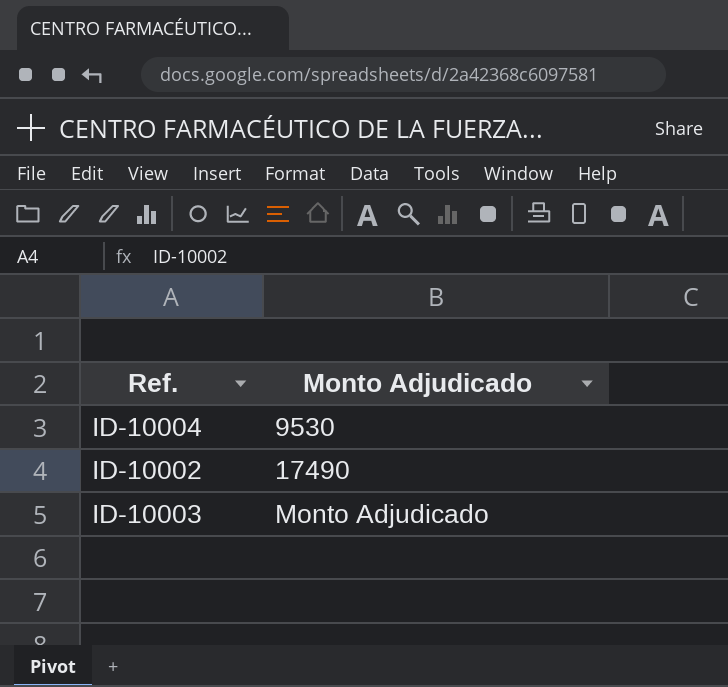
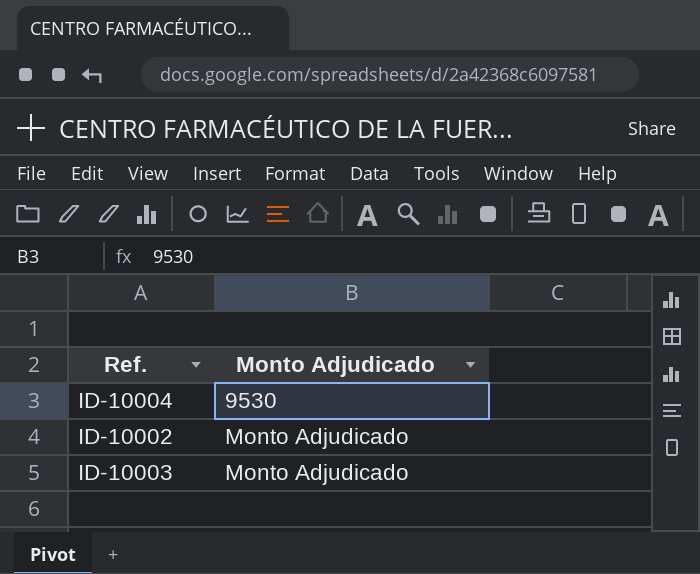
ID-10002 | Monto Adjudicado: 17490 -> Monto Adjudicado

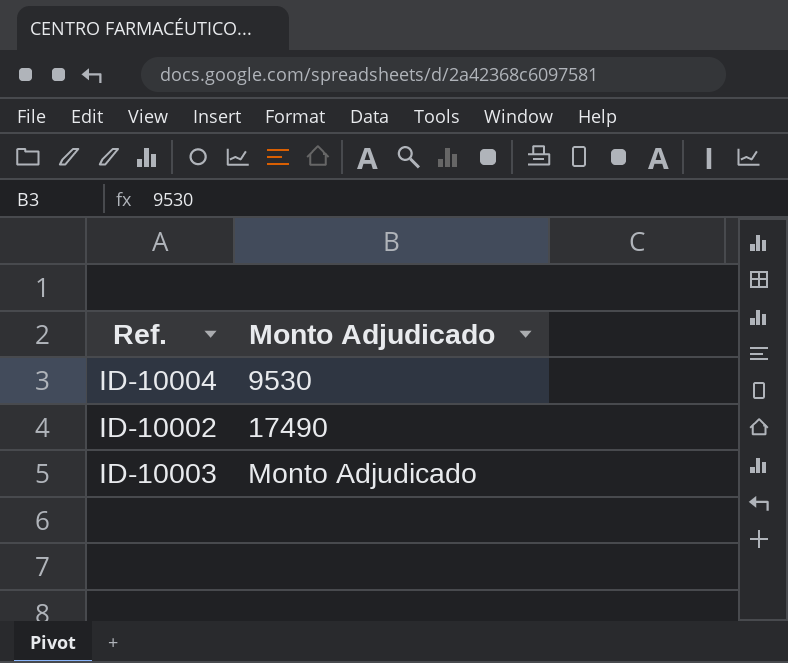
ID-10002 | Monto Adjudicado: Monto Adjudicado -> 17490

